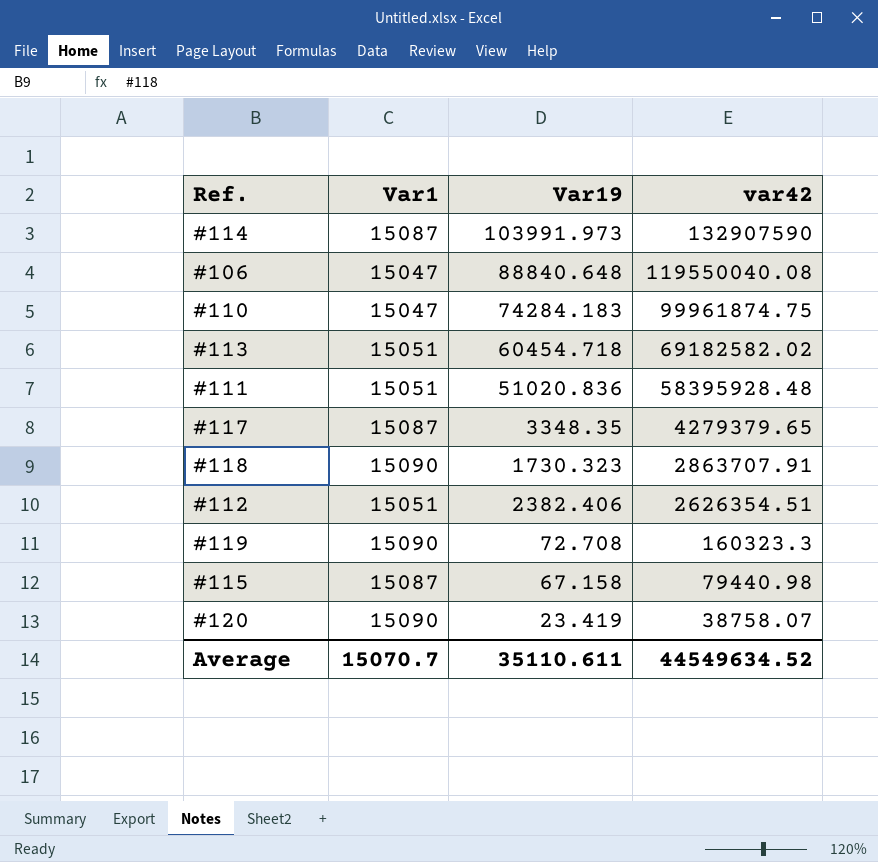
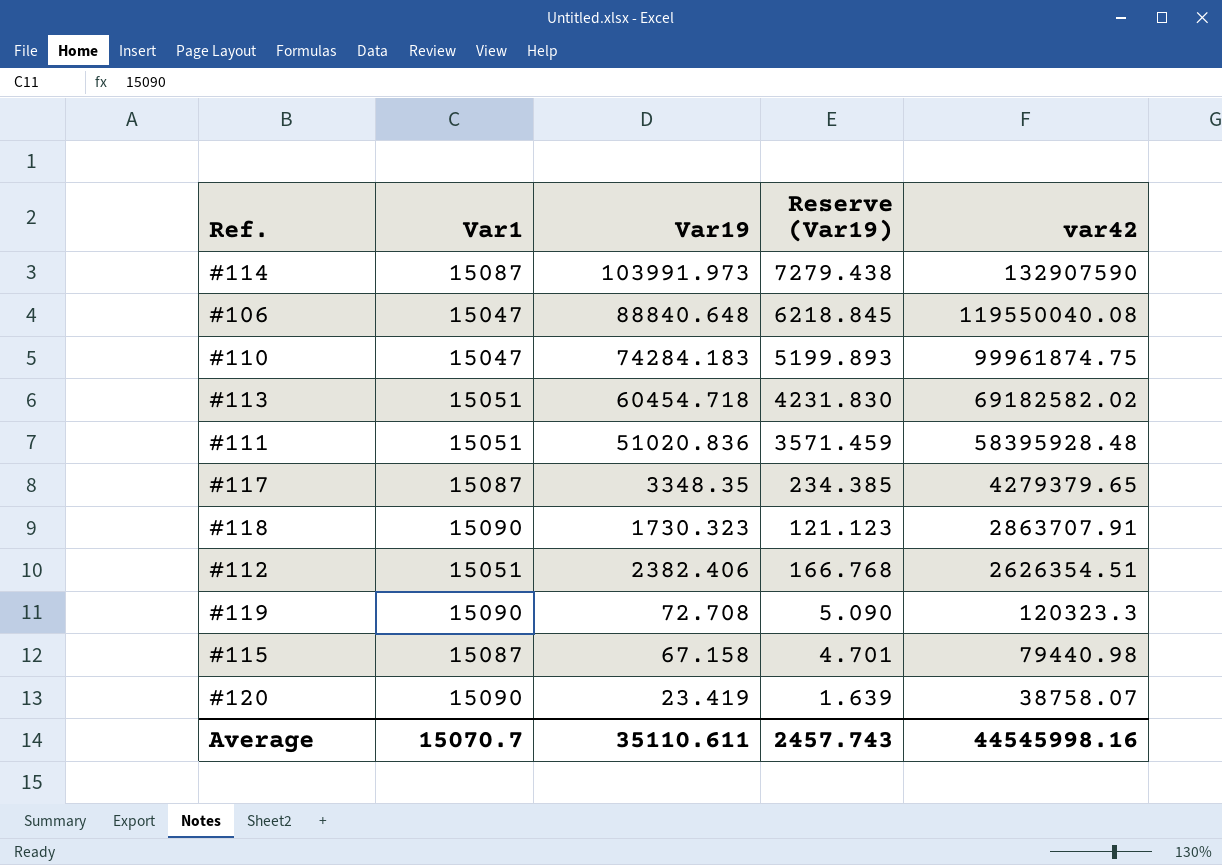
column Reserve (Var19) | formula: none -> [Var19] * 0.07
#119 | var42: 160323.3 -> 120323.3
Average | var42: 44549634.52 -> 44545998.16

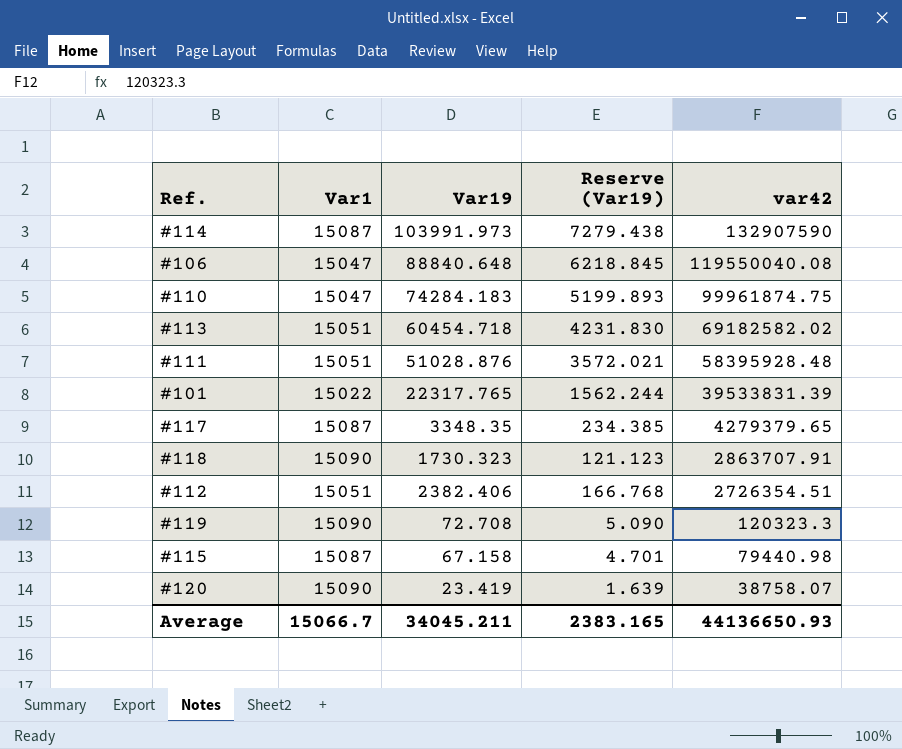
#111 | Var19: 51020.836 -> 51028.876
#111 | Reserve (Var19): 3571.459 -> 3572.021
row #101: none -> 15022 | 22317.765 | 1562.244 | 39533831.39
#112 | var42: 2626354.51 -> 2726354.51
Average | Var1: 15070.7 -> 15066.7
Average | Var19: 35110.611 -> 34045.211
Average | Reserve (Var19): 2457.743 -> 2383.165
Average | var42: 44545998.16 -> 44136650.93

